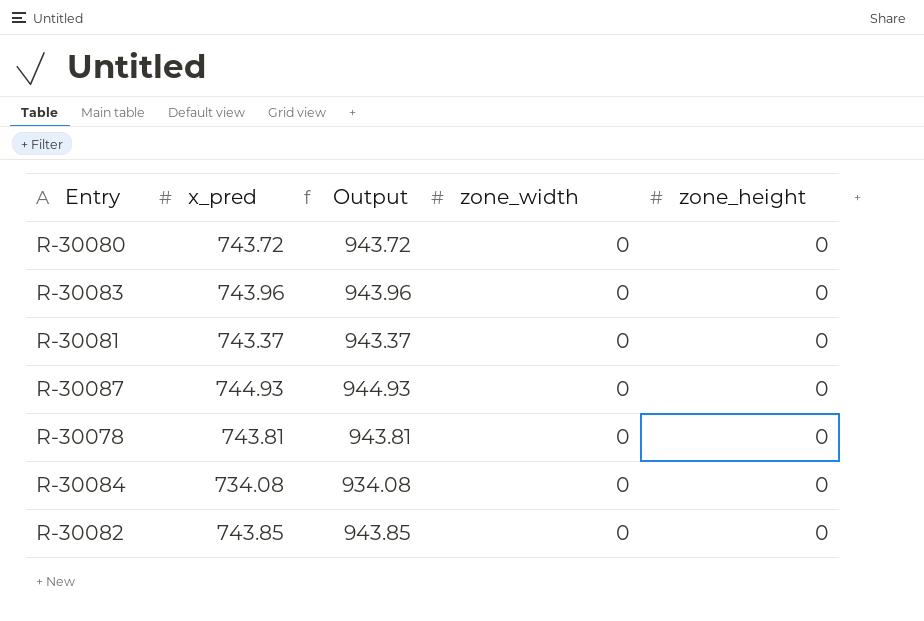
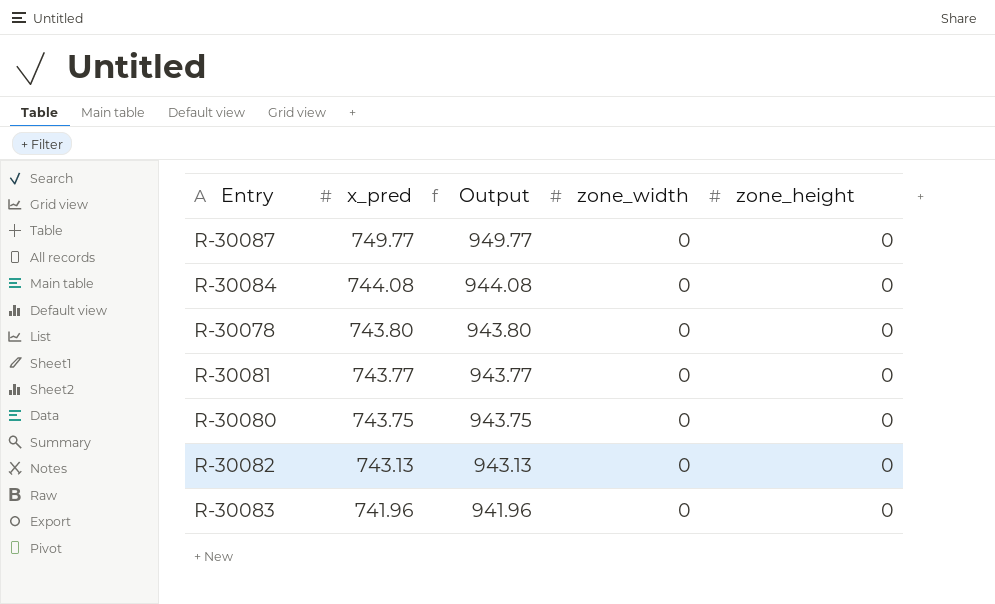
row order: none -> x_pred descending
R-30087 | x_pred: 744.93 -> 749.77
R-30087 | Output: 944.93 -> 949.77
R-30084 | x_pred: 734.08 -> 744.08
R-30084 | Output: 934.08 -> 944.08
R-30078 | x_pred: 743.81 -> 743.80
R-30078 | Output: 943.81 -> 943.80
R-30081 | x_pred: 743.37 -> 743.77
R-30081 | Output: 943.37 -> 943.77
R-30080 | x_pred: 743.72 -> 743.75
R-30080 | Output: 943.72 -> 943.75
R-30082 | x_pred: 743.85 -> 743.13
R-30082 | Output: 943.85 -> 943.13
R-30083 | x_pred: 743.96 -> 741.96
R-30083 | Output: 943.96 -> 941.96

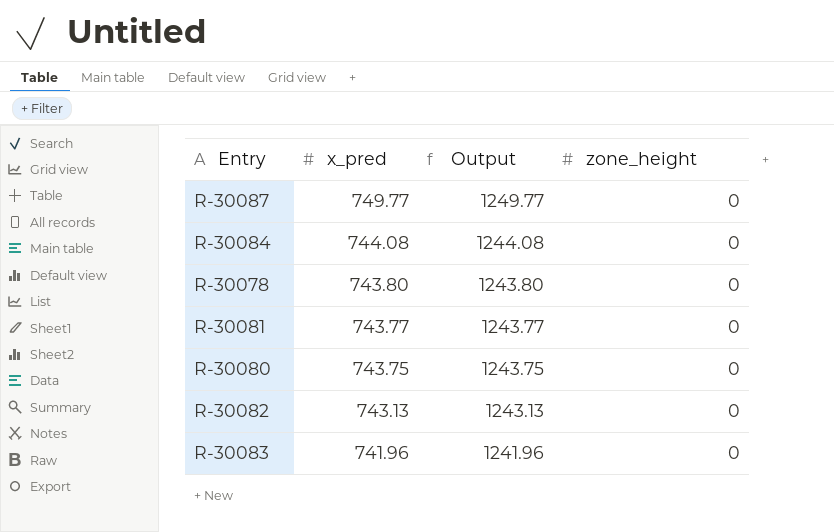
column zone_width | position: 4 -> none
column Output | formula: [x_pred] + 200 -> [x_pred] + 500

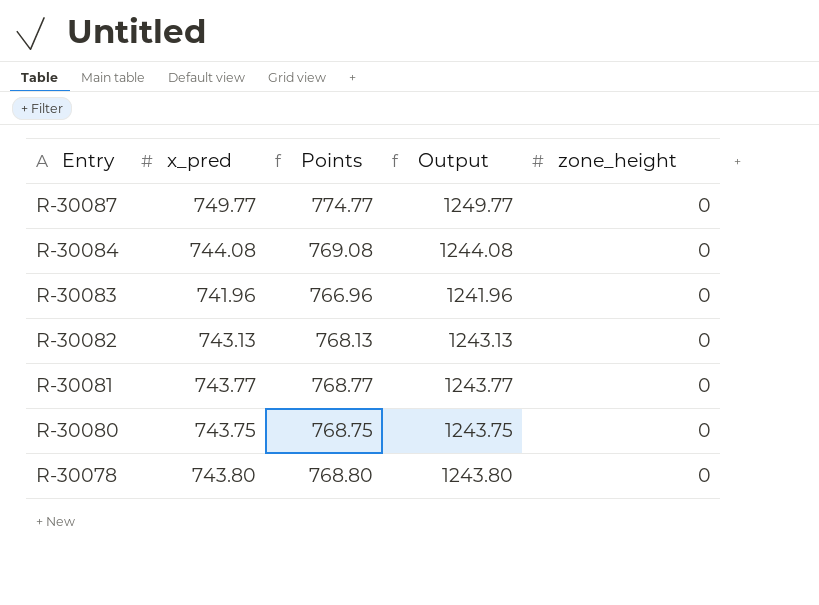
row order: x_pred descending -> Entry descending
column Points | formula: none -> [x_pred] + 25

